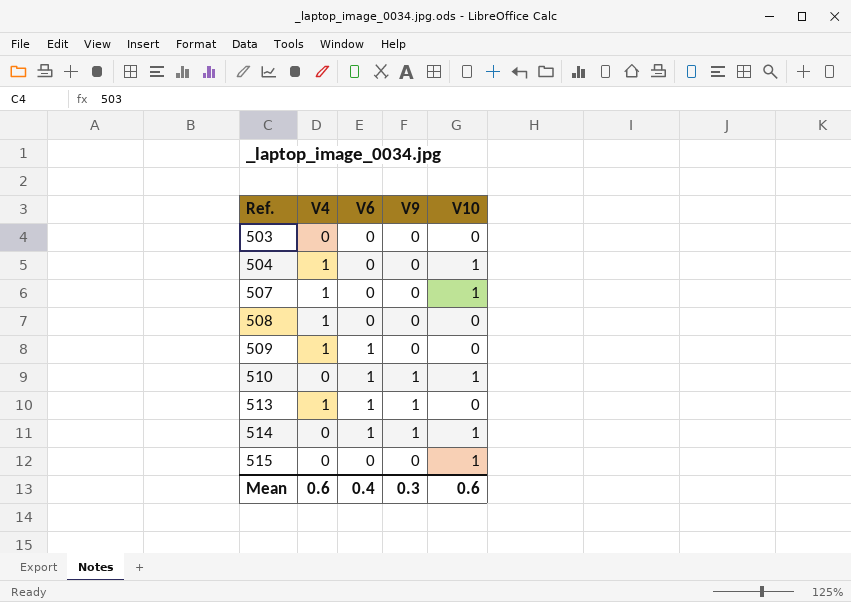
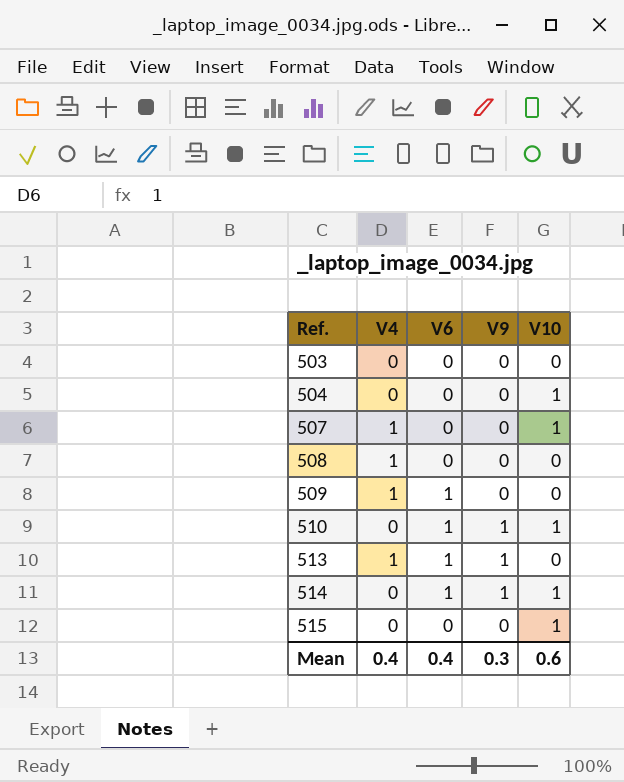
504 | V4: 1 -> 0
Mean | V4: 0.6 -> 0.4

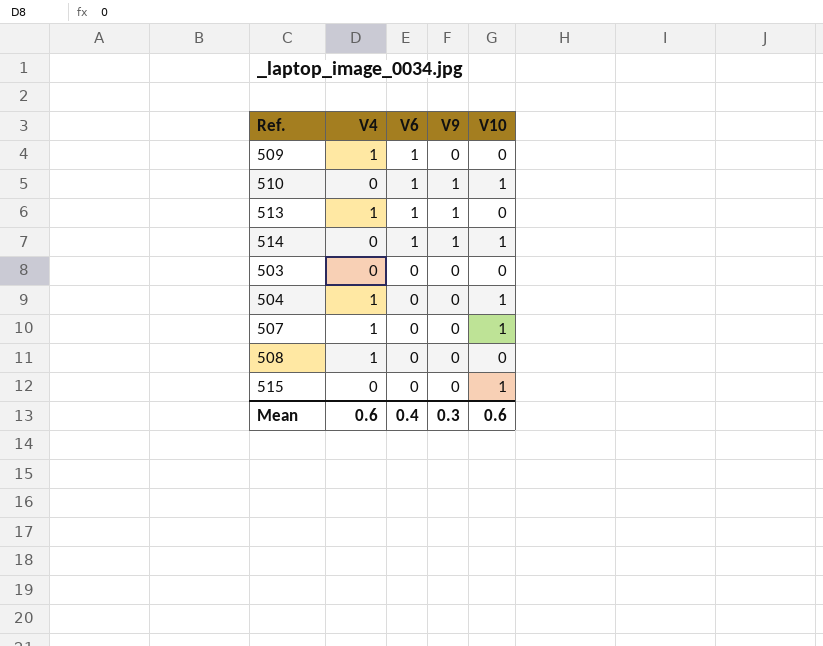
row order: Ref. ascending -> V6 descending
504 | V4: 0 -> 1
Mean | V4: 0.4 -> 0.6

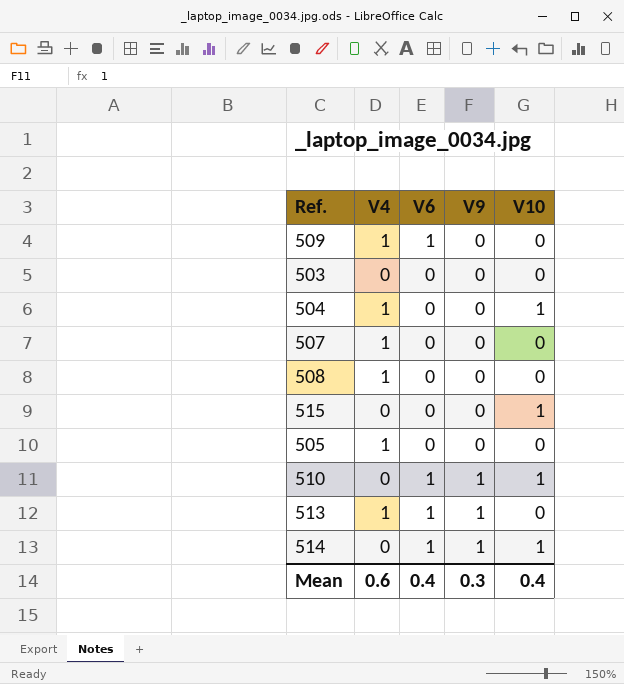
row order: V6 descending -> V9 ascending
507 | V10: 1 -> 0
row 505: none -> 1 | 0 | 0 | 0
Mean | V10: 0.6 -> 0.4

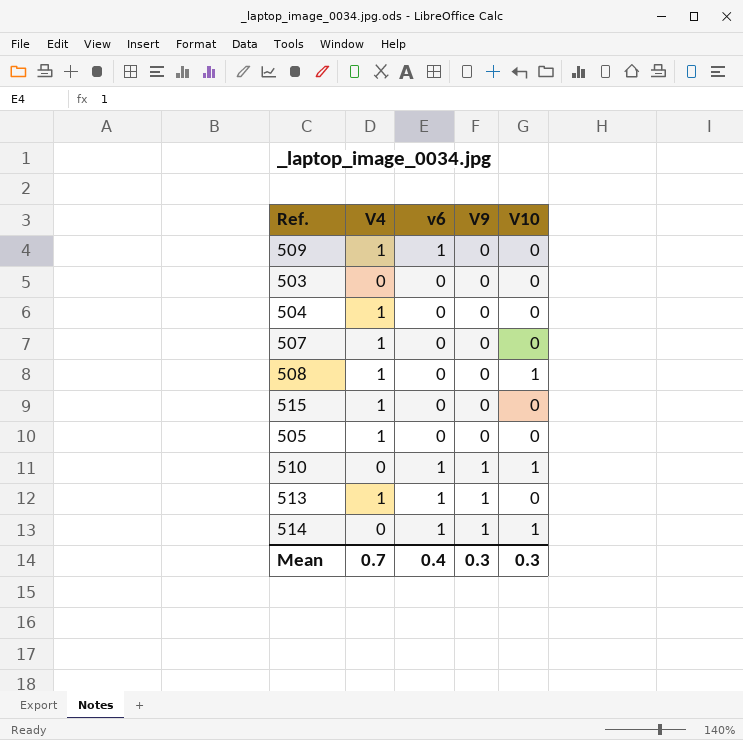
column name: V6 -> v6
504 | V10: 1 -> 0
508 | V10: 0 -> 1
515 | V4: 0 -> 1
515 | V10: 1 -> 0
Mean | V4: 0.6 -> 0.7
Mean | V10: 0.4 -> 0.3

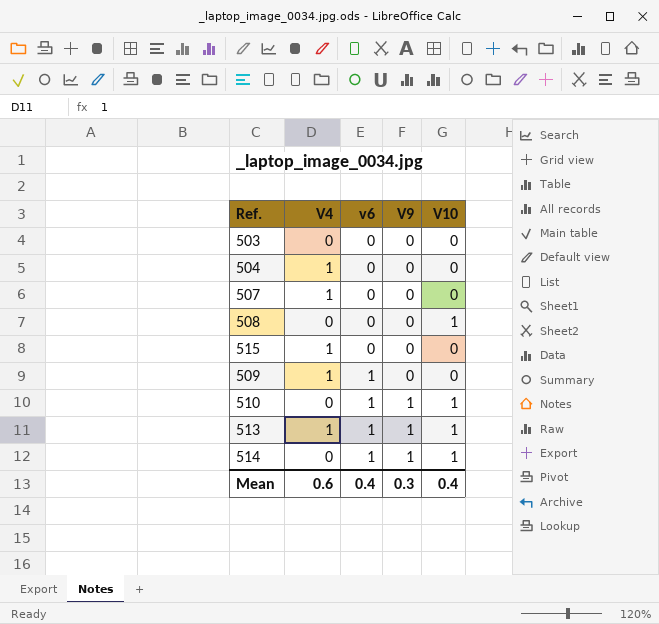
row order: V9 ascending -> v6 ascending
row 505: 1 | 0 | 0 | 0 -> none
508 | V4: 1 -> 0
513 | V10: 0 -> 1
Mean | V4: 0.7 -> 0.6
Mean | V10: 0.3 -> 0.4

